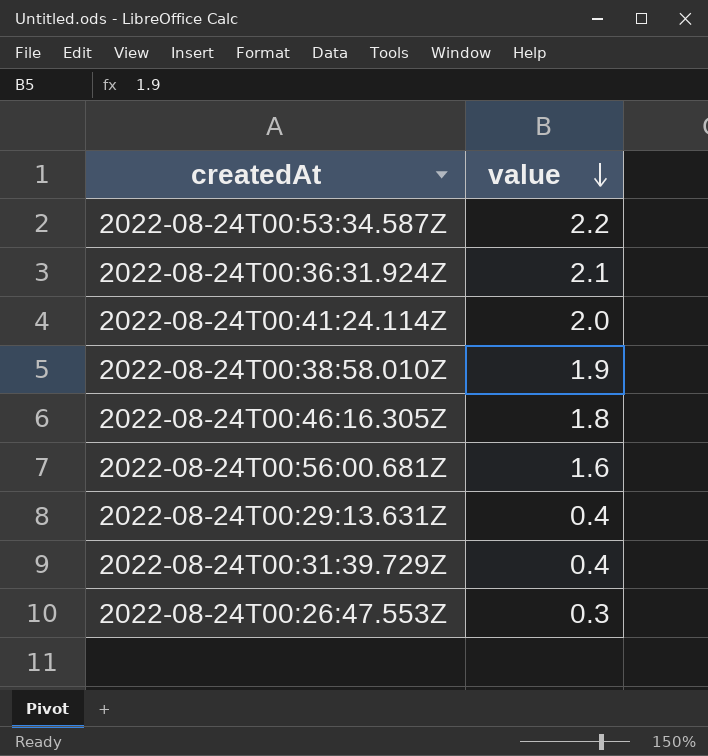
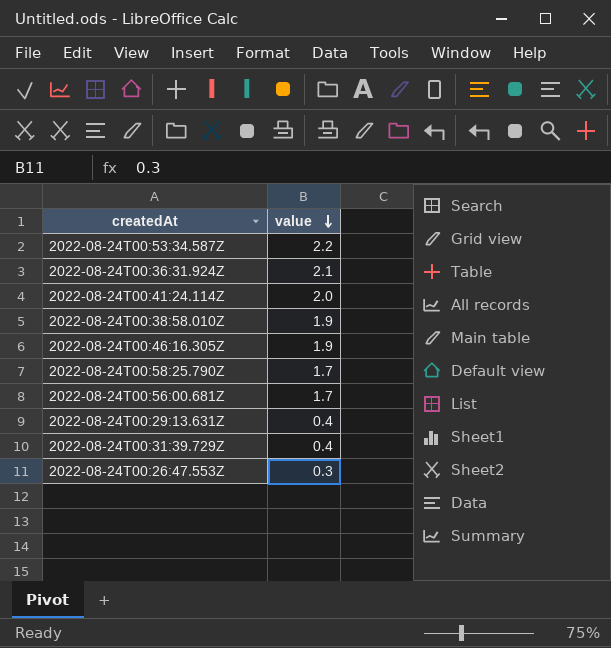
2022-08-24T00:46:16.305Z | value: 1.8 -> 1.9
row 2022-08-24T00:58:25.790Z: none -> 1.7
2022-08-24T00:56:00.681Z | value: 1.6 -> 1.7

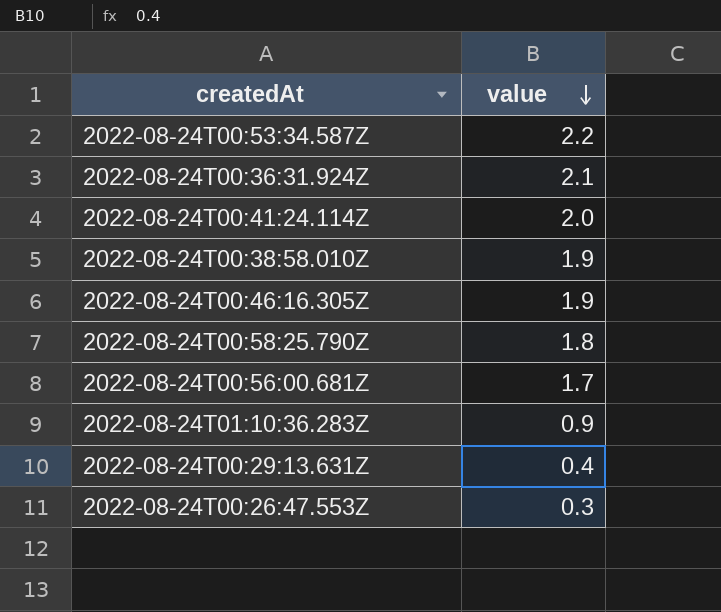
row 2022-08-24T00:31:39.729Z: 0.4 -> none
2022-08-24T00:58:25.790Z | value: 1.7 -> 1.8
row 2022-08-24T01:10:36.283Z: none -> 0.9

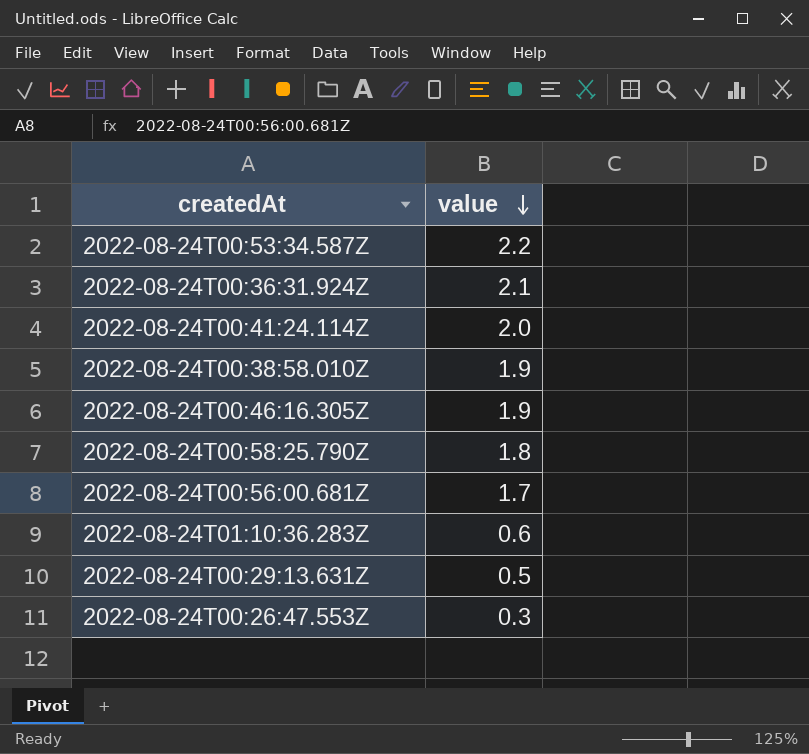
2022-08-24T01:10:36.283Z | value: 0.9 -> 0.6
2022-08-24T00:29:13.631Z | value: 0.4 -> 0.5

